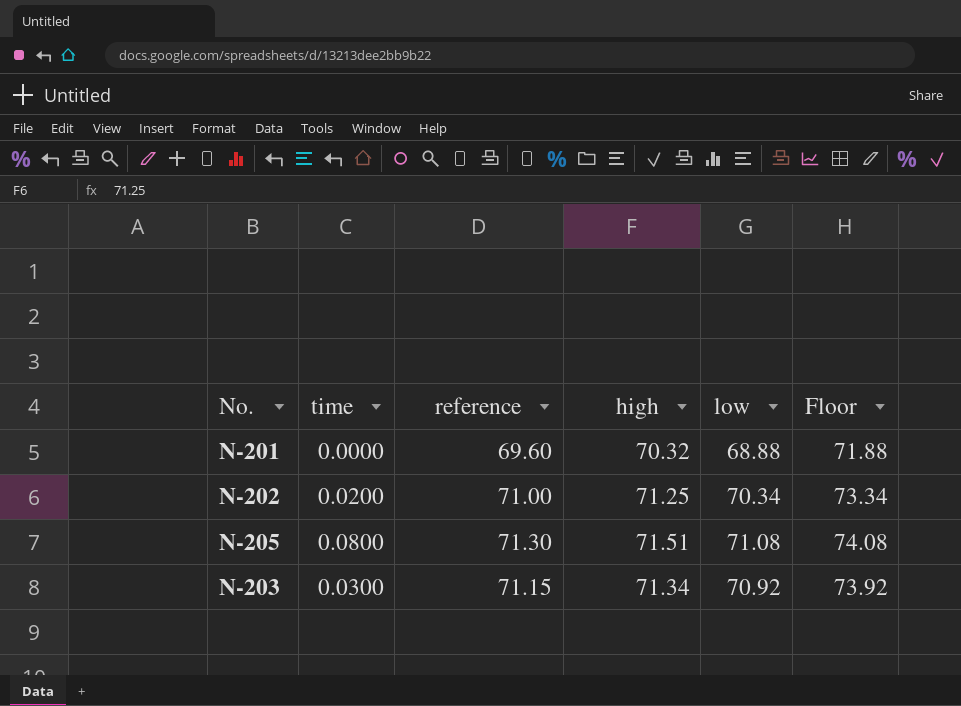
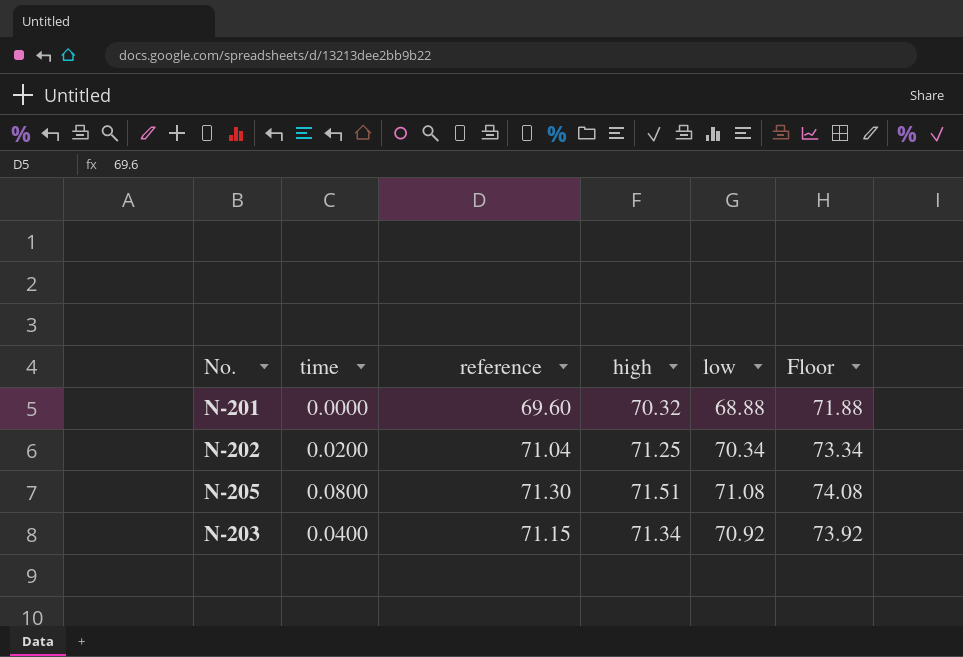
N-202 | reference: 71.00 -> 71.04
N-203 | time: 0.0300 -> 0.0400

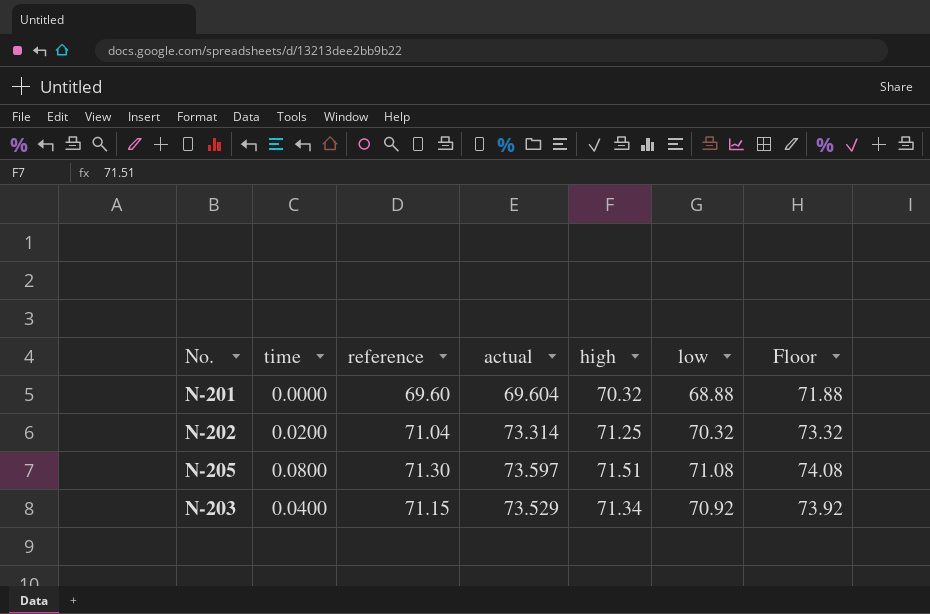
column actual | position: none -> 4
N-202 | low: 70.34 -> 70.32
N-202 | Floor: 73.34 -> 73.32

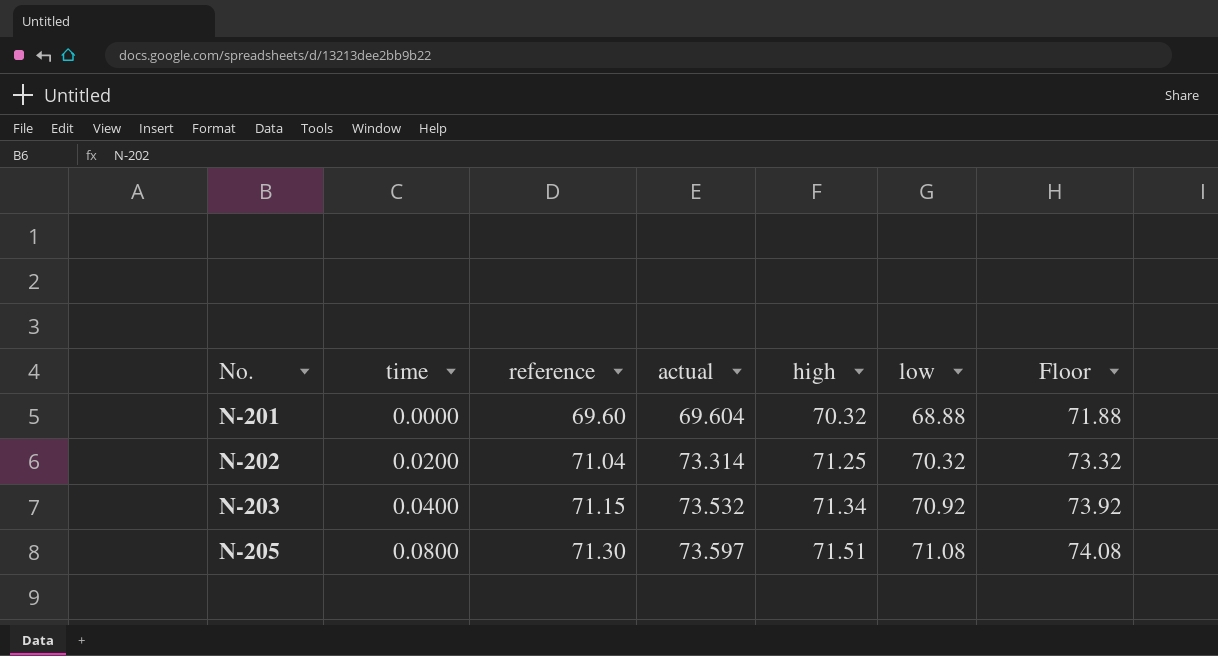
row order: none -> No. ascending
N-203 | actual: 73.529 -> 73.532

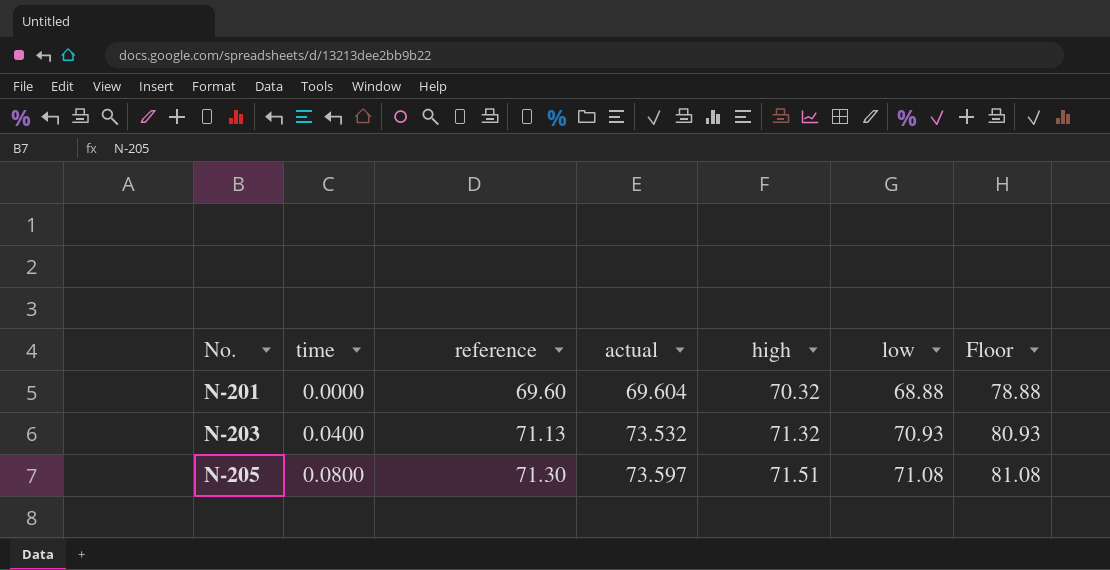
column Floor | formula: [low] + 3 -> [low] + 10
row N-202: 0.0200 | 71.04 | 73.314 | 71.25 | 70.32 | 73.32 -> none
N-203 | reference: 71.15 -> 71.13
N-203 | high: 71.34 -> 71.32
N-203 | low: 70.92 -> 70.93

